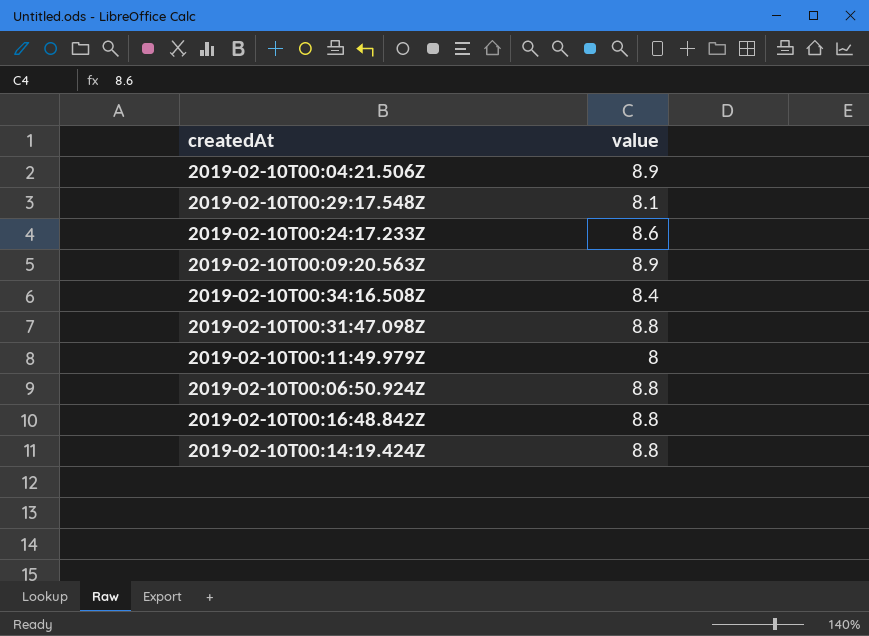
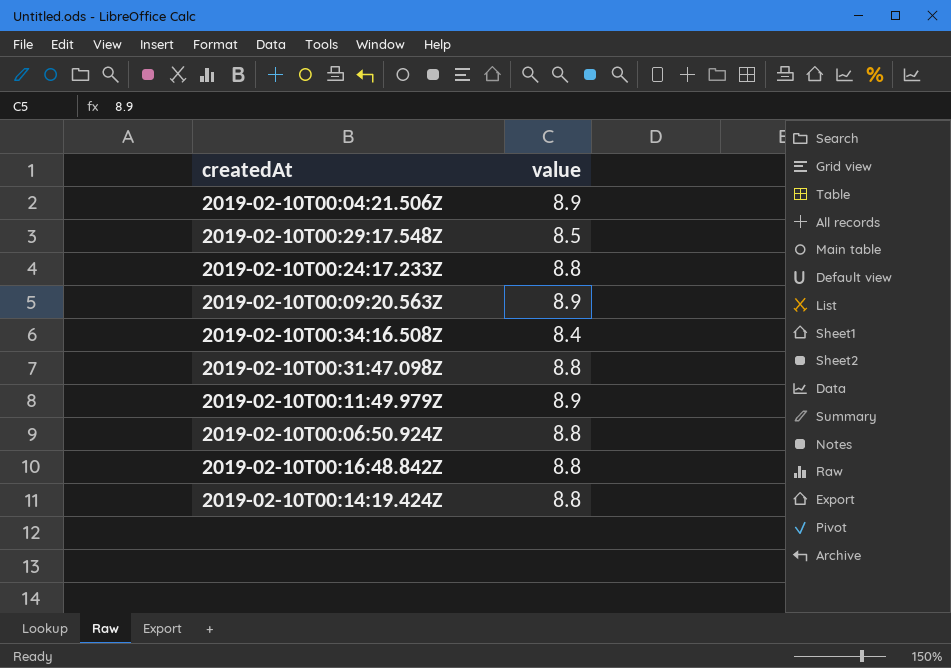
2019-02-10T00:29:17.548Z | value: 8.1 -> 8.5
2019-02-10T00:24:17.233Z | value: 8.6 -> 8.8
2019-02-10T00:11:49.979Z | value: 8 -> 8.9

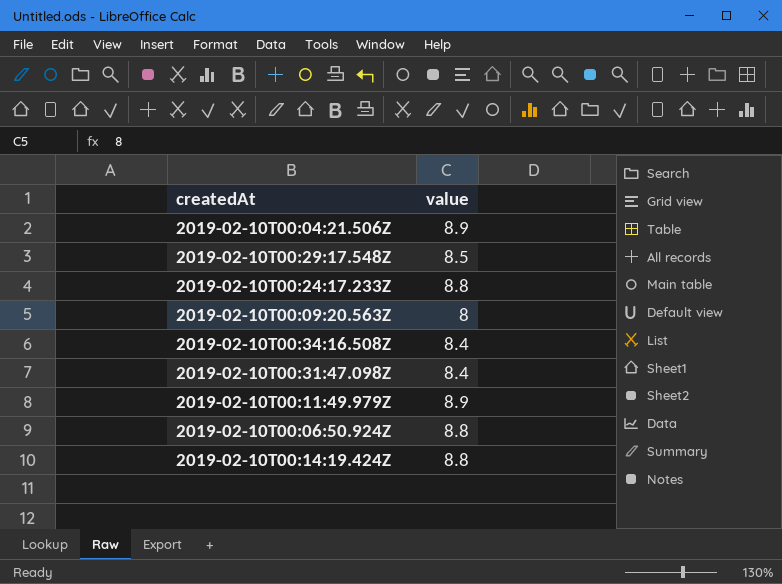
row 2019-02-10T00:16:48.842Z: 8.8 -> none
2019-02-10T00:09:20.563Z | value: 8.9 -> 8
2019-02-10T00:31:47.098Z | value: 8.8 -> 8.4

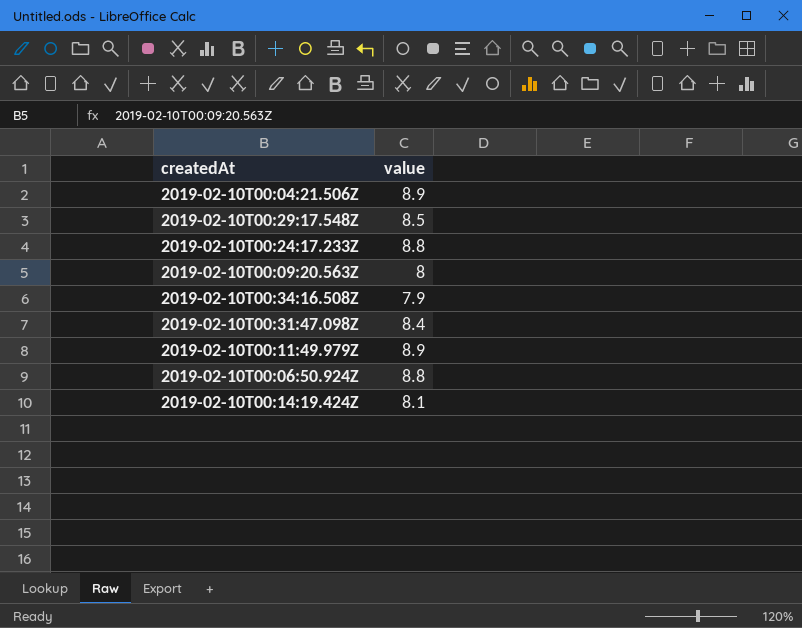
2019-02-10T00:34:16.508Z | value: 8.4 -> 7.9
2019-02-10T00:14:19.424Z | value: 8.8 -> 8.1

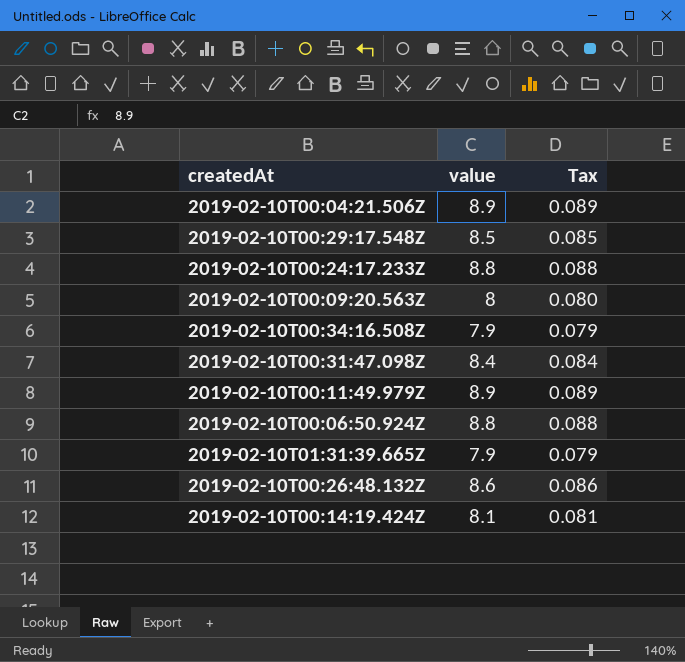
column Tax | formula: none -> [value] * 0.01
row 2019-02-10T01:31:39.665Z: none -> 7.9 | 0.079
row 2019-02-10T00:26:48.132Z: none -> 8.6 | 0.086

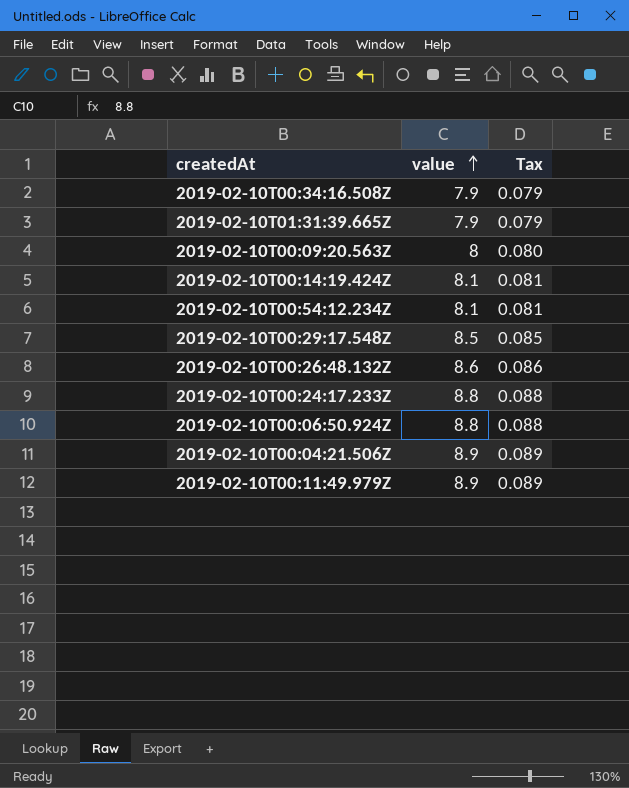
row order: none -> value ascending
row 2019-02-10T00:31:47.098Z: 8.4 | 0.084 -> none
row 2019-02-10T00:54:12.234Z: none -> 8.1 | 0.081

